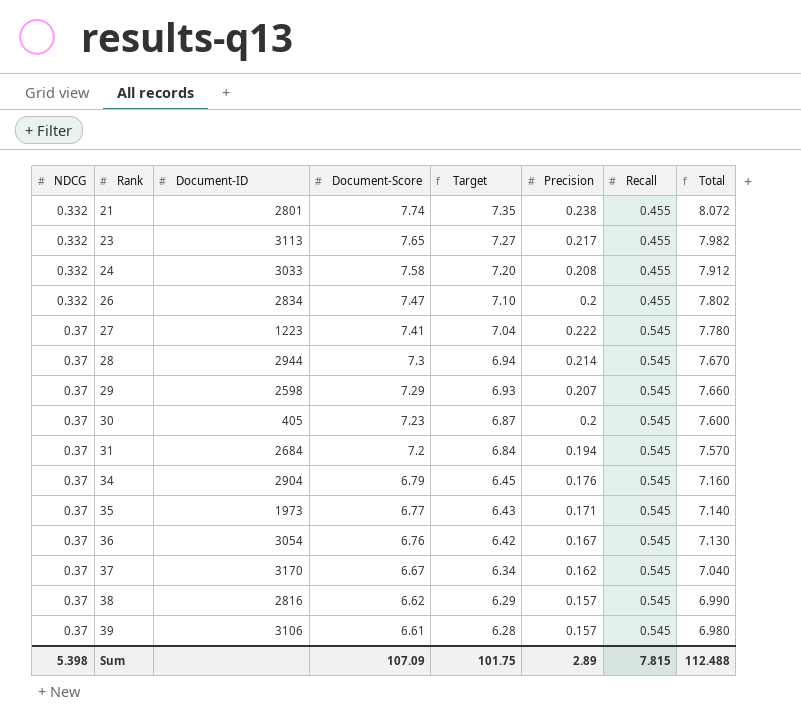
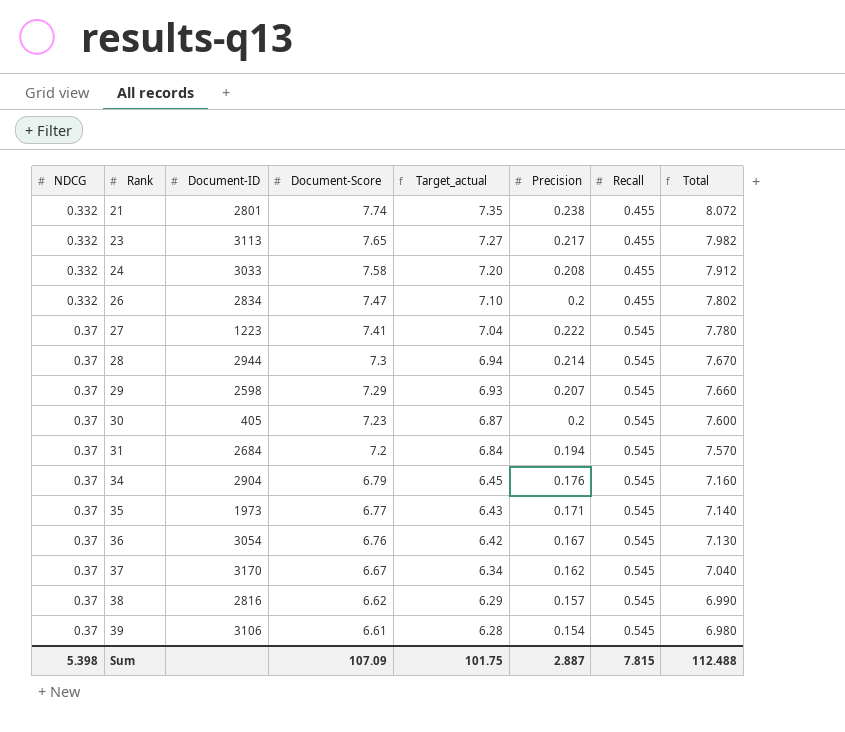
column name: Target -> Target_actual
39 | Precision: 0.157 -> 0.154
Sum | Precision: 2.89 -> 2.887

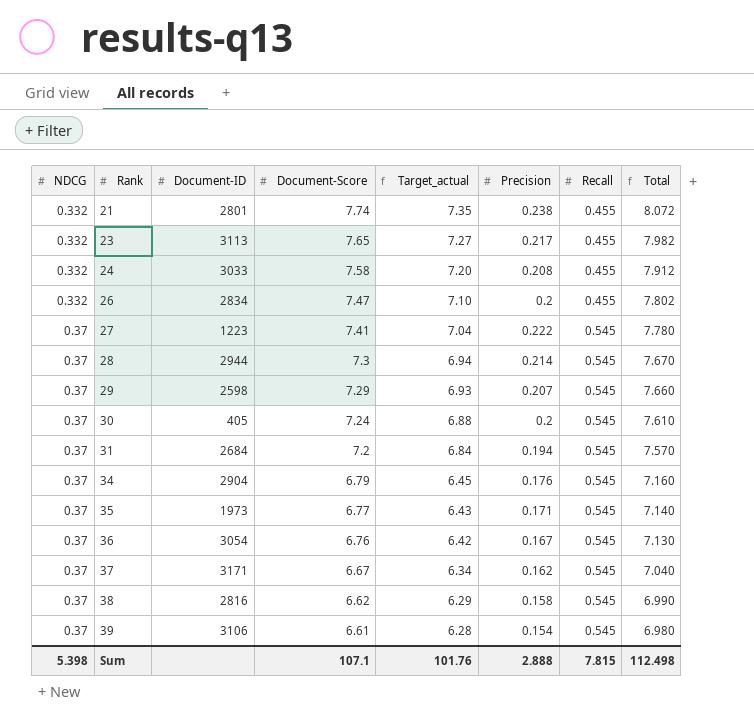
30 | Document-Score: 7.23 -> 7.24
30 | Target_actual: 6.87 -> 6.88
30 | Total: 7.600 -> 7.610
37 | Document-ID: 3170 -> 3171
38 | Precision: 0.157 -> 0.158
Sum | Document-Score: 107.09 -> 107.1
Sum | Target_actual: 101.75 -> 101.76
Sum | Precision: 2.887 -> 2.888
Sum | Total: 112.488 -> 112.498

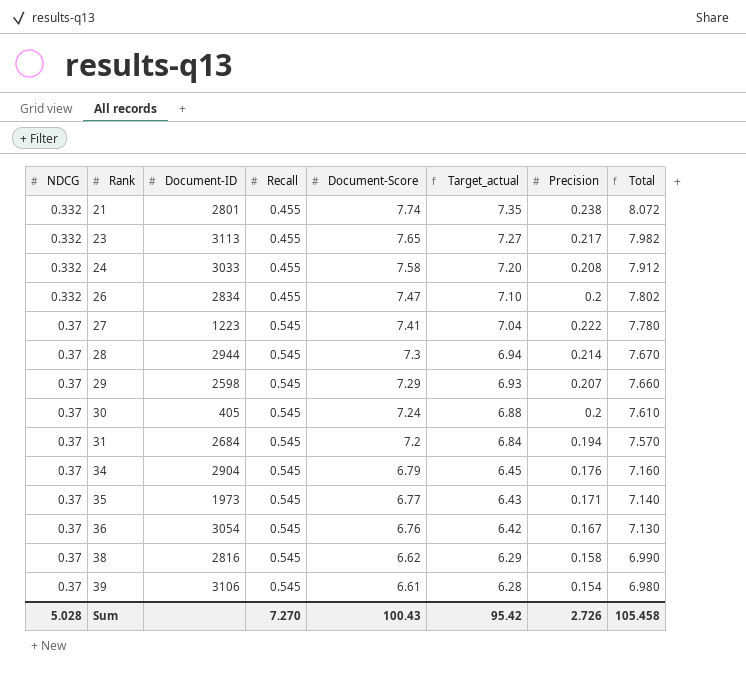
column Recall | position: 7 -> 4
row 37: 0.37 | 3171 | 6.67 | 6.34 | 0.162 | 0.545 | 7.040 -> none
Sum | NDCG: 5.398 -> 5.028
Sum | Recall: 7.815 -> 7.270
Sum | Document-Score: 107.1 -> 100.43
Sum | Target_actual: 101.76 -> 95.42
Sum | Precision: 2.888 -> 2.726
Sum | Total: 112.498 -> 105.458

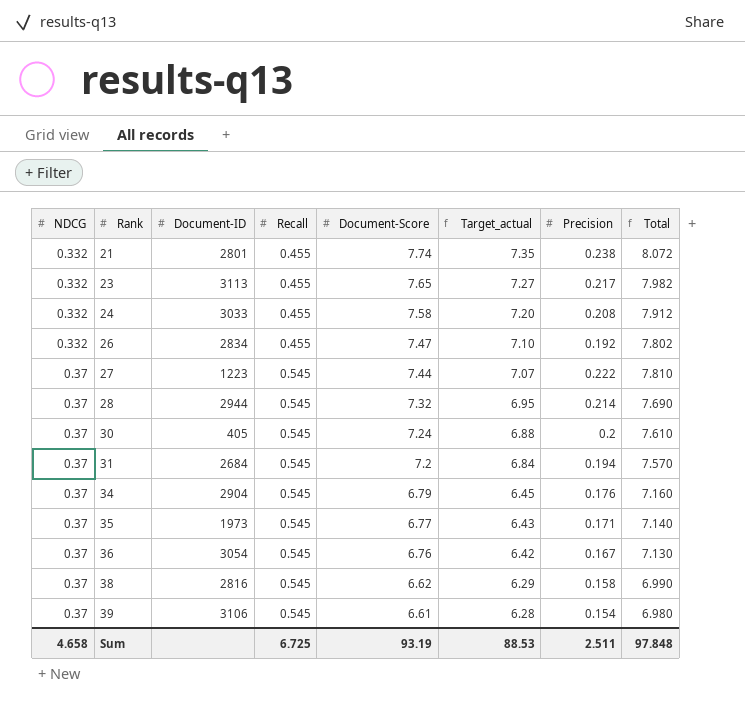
row 29: 0.37 | 2598 | 0.545 | 7.29 | 6.93 | 0.207 | 7.660 -> none
26 | Precision: 0.2 -> 0.192
27 | Document-Score: 7.41 -> 7.44
27 | Target_actual: 7.04 -> 7.07
27 | Total: 7.780 -> 7.810
28 | Document-Score: 7.3 -> 7.32
28 | Target_actual: 6.94 -> 6.95
28 | Total: 7.670 -> 7.690
Sum | NDCG: 5.028 -> 4.658
Sum | Recall: 7.270 -> 6.725
Sum | Document-Score: 100.43 -> 93.19
Sum | Target_actual: 95.42 -> 88.53
Sum | Precision: 2.726 -> 2.511
Sum | Total: 105.458 -> 97.848

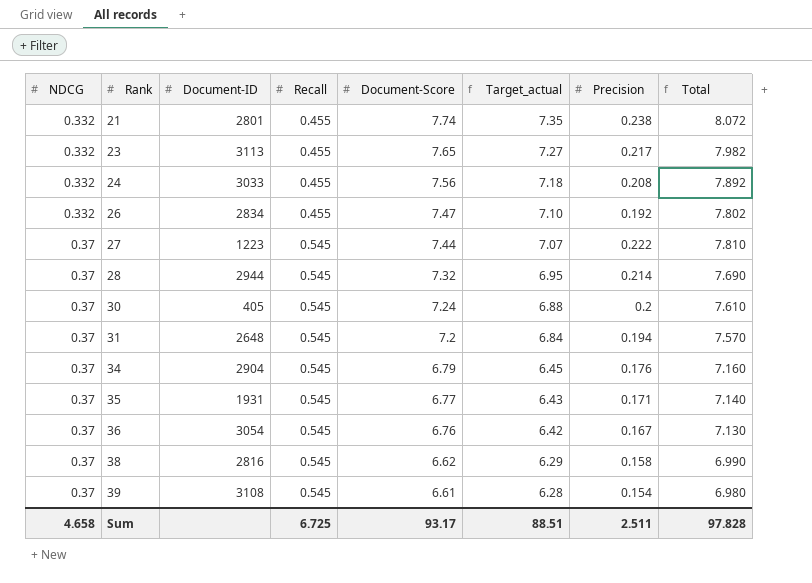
24 | Document-Score: 7.58 -> 7.56
24 | Target_actual: 7.20 -> 7.18
24 | Total: 7.912 -> 7.892
31 | Document-ID: 2684 -> 2648
35 | Document-ID: 1973 -> 1931
39 | Document-ID: 3106 -> 3108
Sum | Document-Score: 93.19 -> 93.17
Sum | Target_actual: 88.53 -> 88.51
Sum | Total: 97.848 -> 97.828

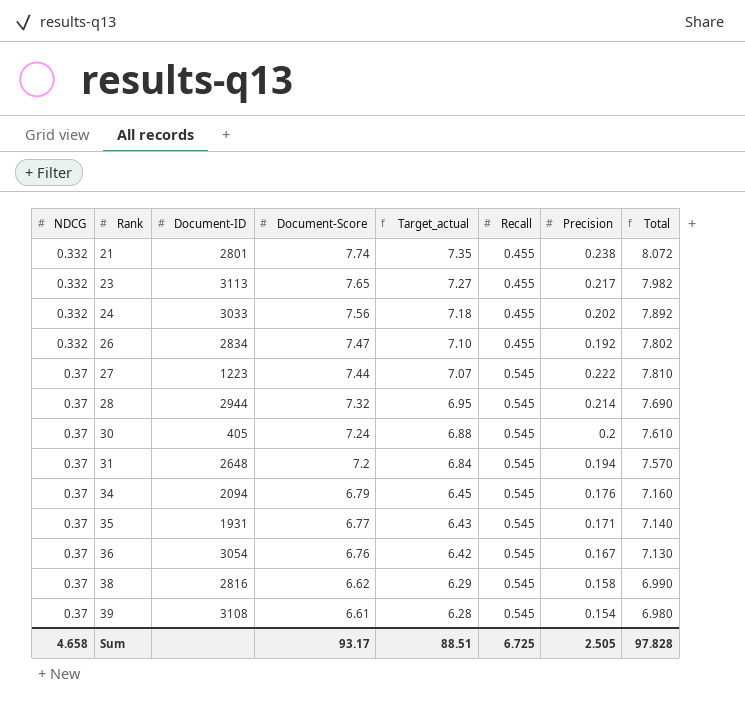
column Recall | position: 4 -> 6
24 | Precision: 0.208 -> 0.202
34 | Document-ID: 2904 -> 2094
Sum | Precision: 2.511 -> 2.505

